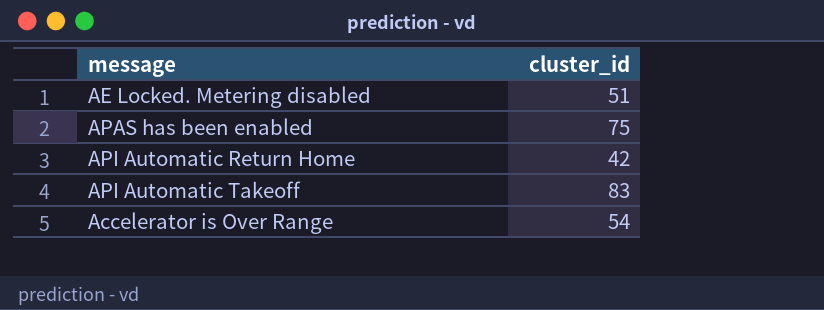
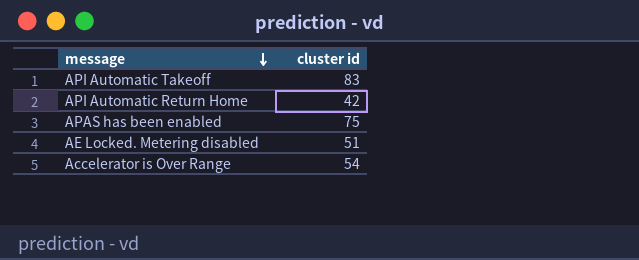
row order: none -> message descending
column name: cluster_id -> cluster id

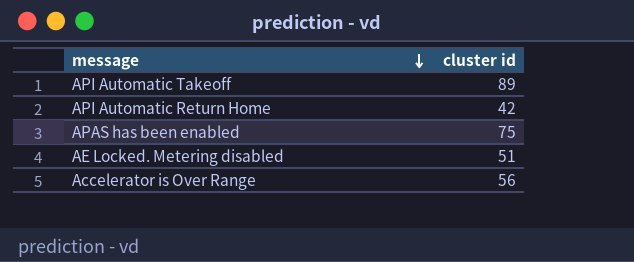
API Automatic Takeoff | cluster id: 83 -> 89
Accelerator is Over Range | cluster id: 54 -> 56

